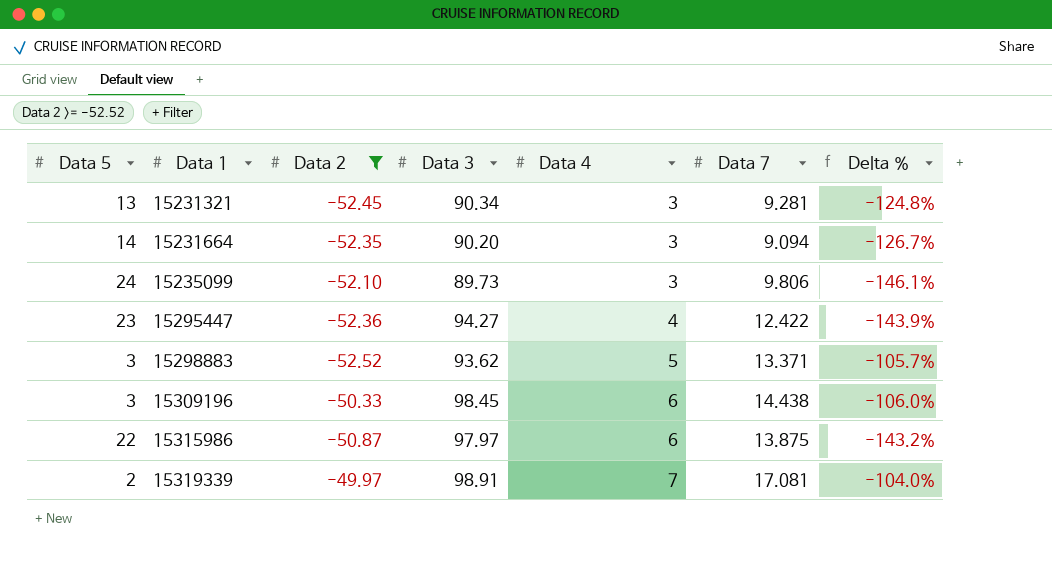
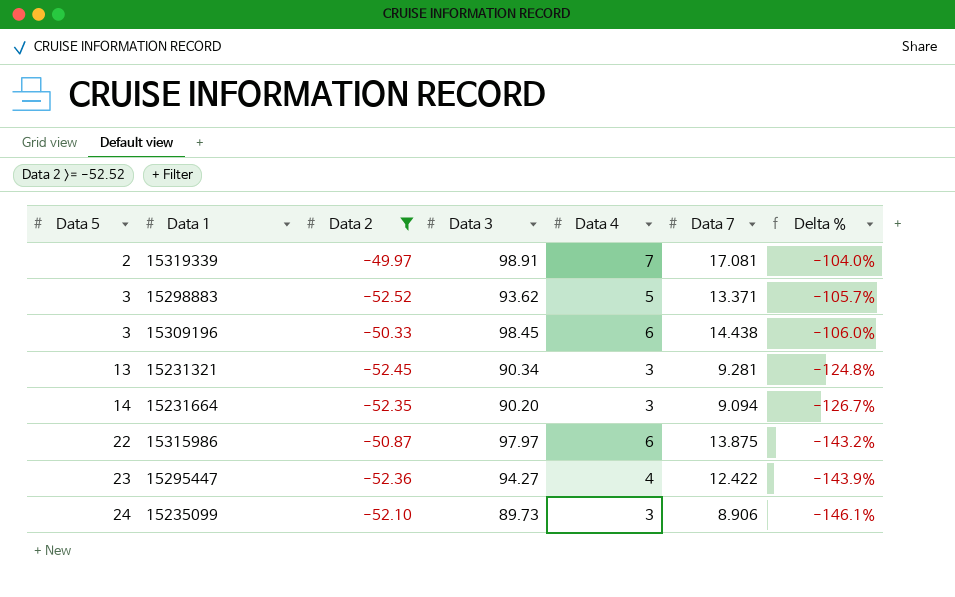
row order: Data 1 ascending -> Data 5 ascending
15235099 | Data 7: 9.806 -> 8.906

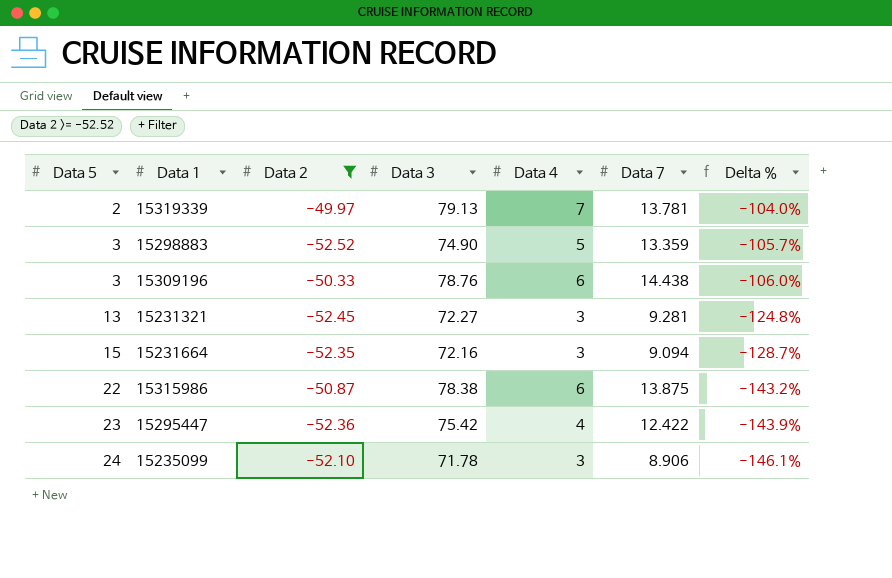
15319339 | Data 3: 98.91 -> 79.13
15319339 | Data 7: 17.081 -> 13.781
15298883 | Data 3: 93.62 -> 74.90
15298883 | Data 7: 13.371 -> 13.359
15309196 | Data 3: 98.45 -> 78.76
15231321 | Data 3: 90.34 -> 72.27
15231664 | Data 5: 14 -> 15
15231664 | Data 3: 90.20 -> 72.16
15231664 | Delta %: -126.7% -> -128.7%
15315986 | Data 3: 97.97 -> 78.38
15295447 | Data 3: 94.27 -> 75.42
15235099 | Data 3: 89.73 -> 71.78

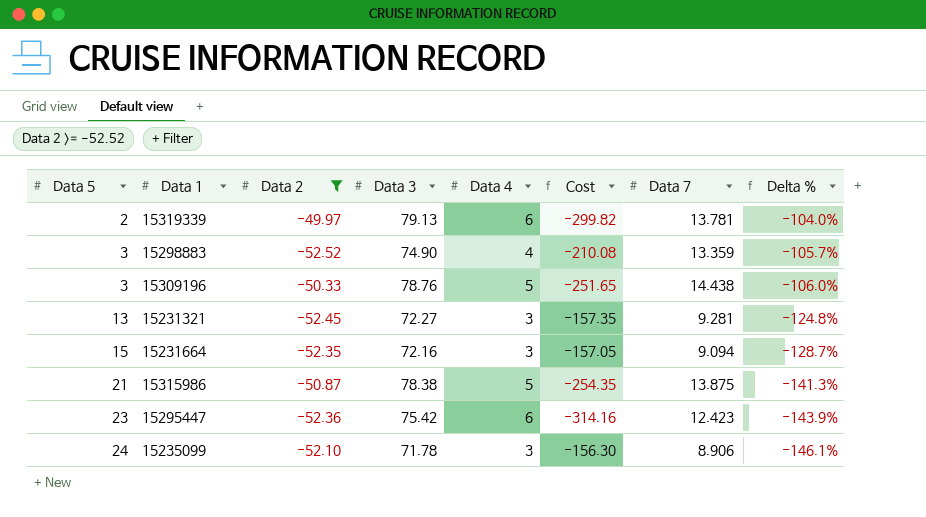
column Cost | formula: none -> [Data 2] * [Data 4]
15319339 | Data 4: 7 -> 6
15298883 | Data 4: 5 -> 4
15309196 | Data 4: 6 -> 5
15315986 | Data 5: 22 -> 21
15315986 | Data 4: 6 -> 5
15315986 | Delta %: -143.2% -> -141.3%
15295447 | Data 4: 4 -> 6
15295447 | Data 7: 12.422 -> 12.423

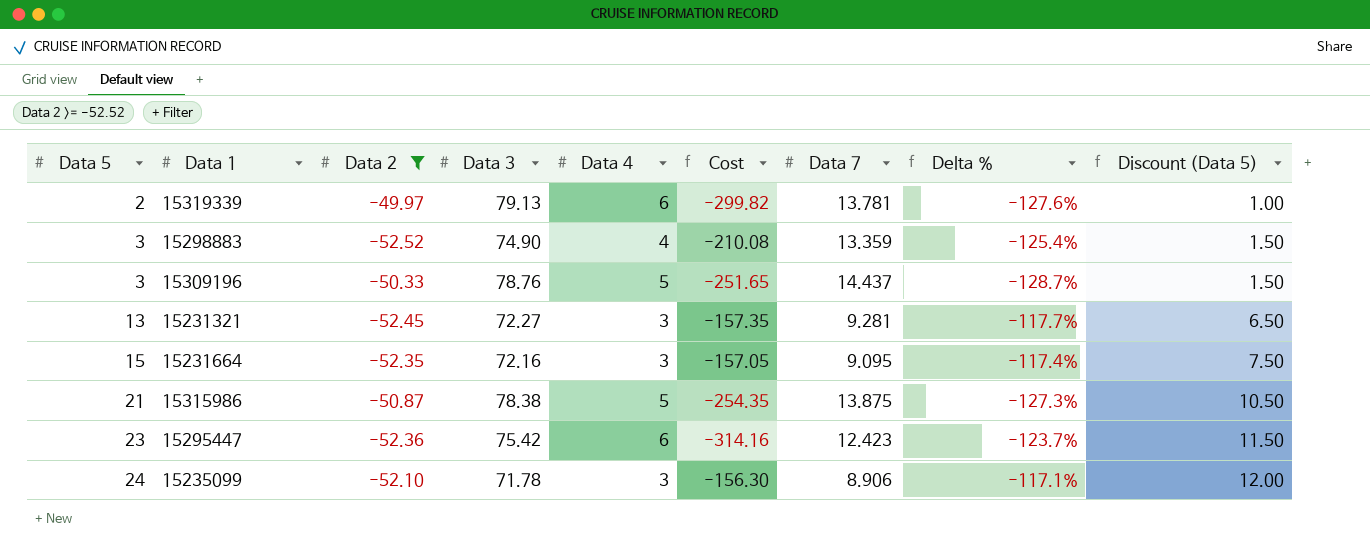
column Delta % | formula: ([Data 5] - [Data 2]) / [Data 2] -> ([Data 7] - [Data 2]) / [Data 2]
column Discount (Data 5) | formula: none -> [Data 5] * 0.5
15309196 | Data 7: 14.438 -> 14.437
15231664 | Data 7: 9.094 -> 9.095

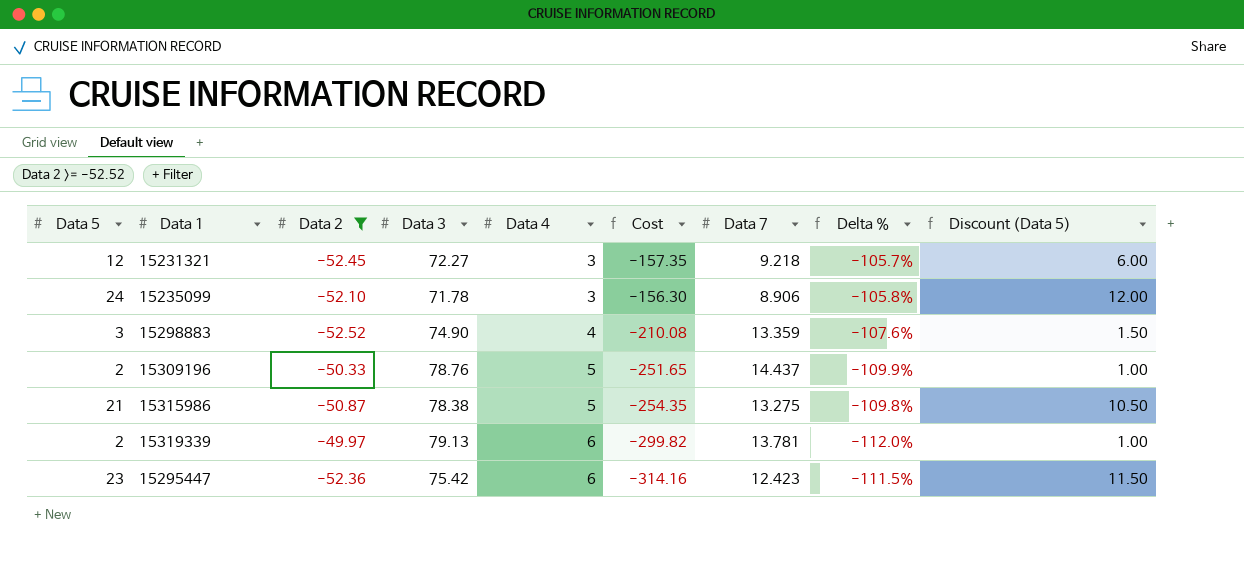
row order: Data 5 ascending -> Data 4 ascending
column Delta % | formula: ([Data 7] - [Data 2]) / [Data 2] -> ([Data 4] - [Data 2]) / [Data 2]
row 15231664: 15 | -52.35 | 72.16 | 3 | -157.05 | 9.095 | -117.4% | 7.50 -> none
15231321 | Data 5: 13 -> 12
15231321 | Data 7: 9.281 -> 9.218
15231321 | Discount (Data 5): 6.50 -> 6.00
15309196 | Data 5: 3 -> 2
15309196 | Discount (Data 5): 1.50 -> 1.00
15315986 | Data 7: 13.875 -> 13.275

